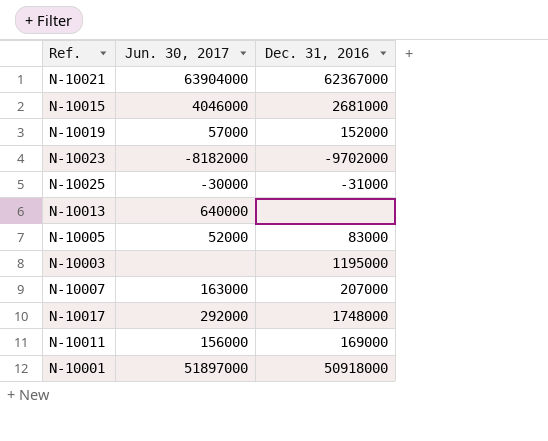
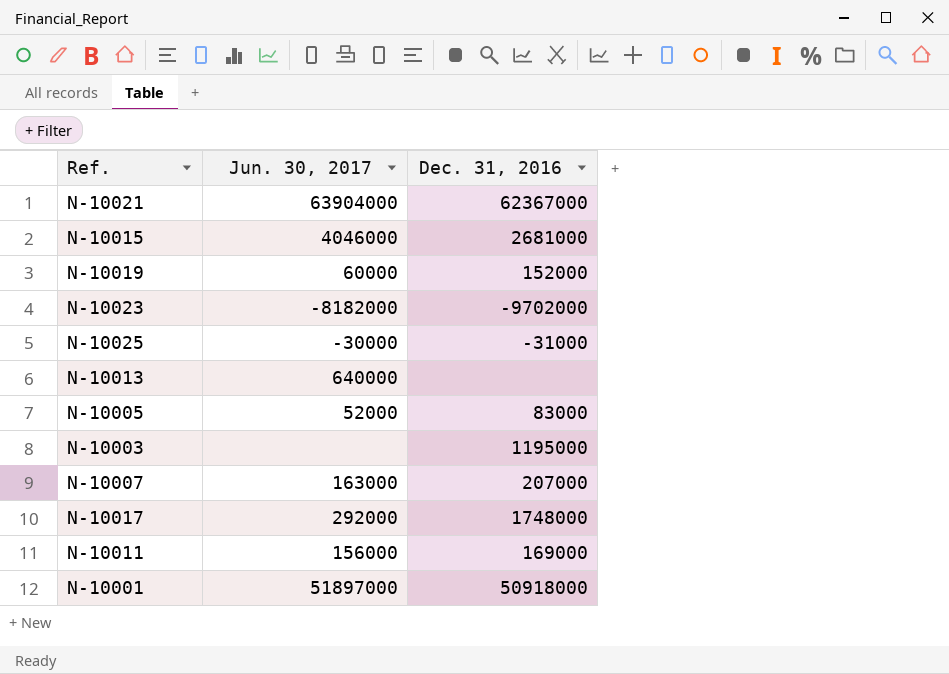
N-10019 | Jun. 30, 2017: 57000 -> 60000

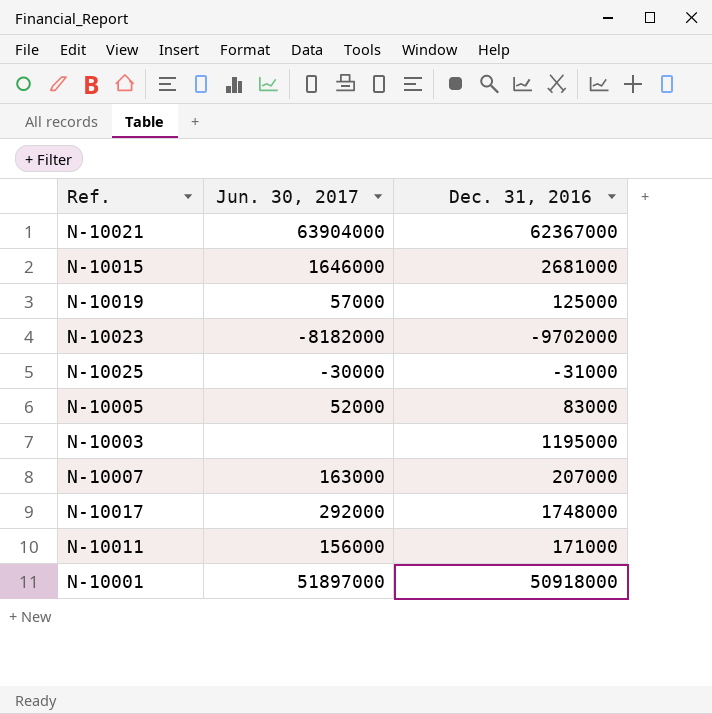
row N-10013: 640000 | none -> none
N-10015 | Jun. 30, 2017: 4046000 -> 1646000
N-10019 | Jun. 30, 2017: 60000 -> 57000
N-10019 | Dec. 31, 2016: 152000 -> 125000
N-10011 | Dec. 31, 2016: 169000 -> 171000

